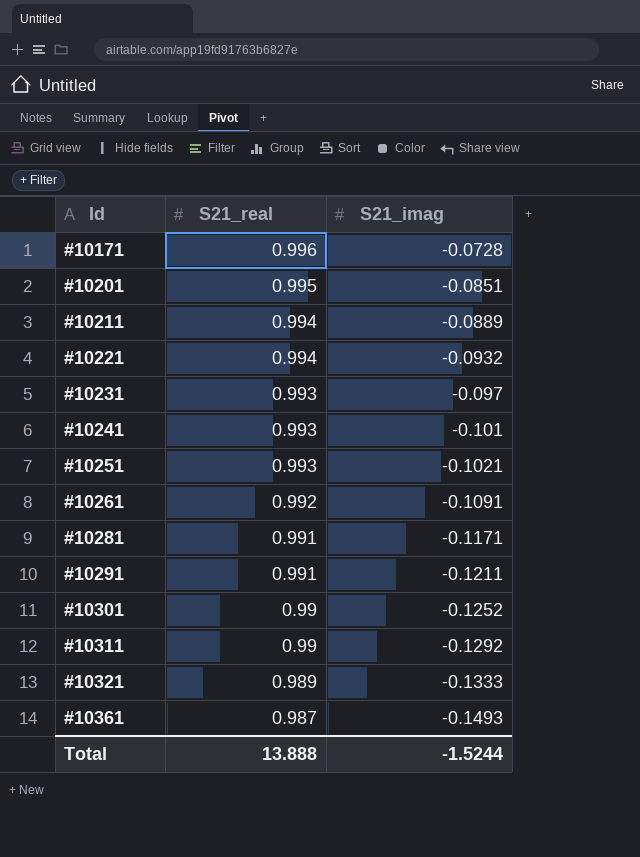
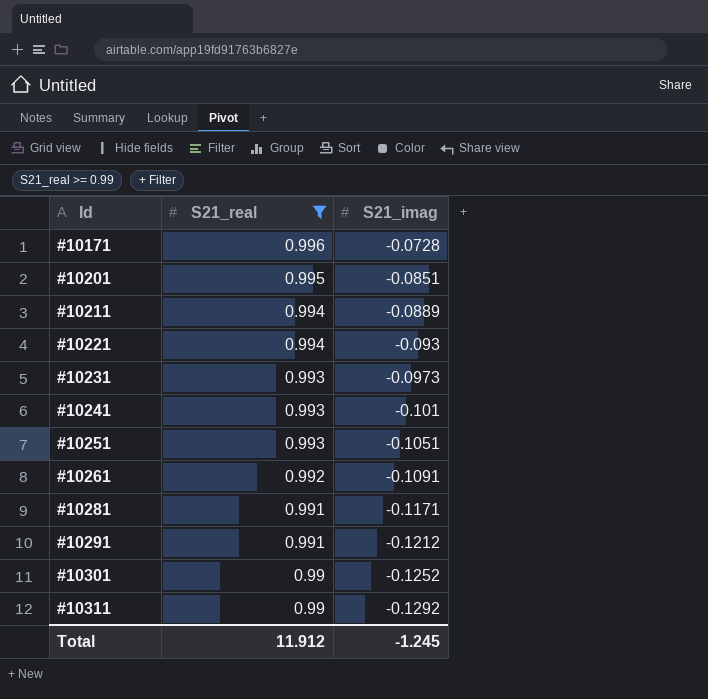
filter: none -> S21_real >= 0.99
#10221 | S21_imag: -0.0932 -> -0.093
#10231 | S21_imag: -0.097 -> -0.0973
#10251 | S21_imag: -0.1021 -> -0.1051
#10291 | S21_imag: -0.1211 -> -0.1212
Total | S21_real: 13.888 -> 11.912
Total | S21_imag: -1.5244 -> -1.245

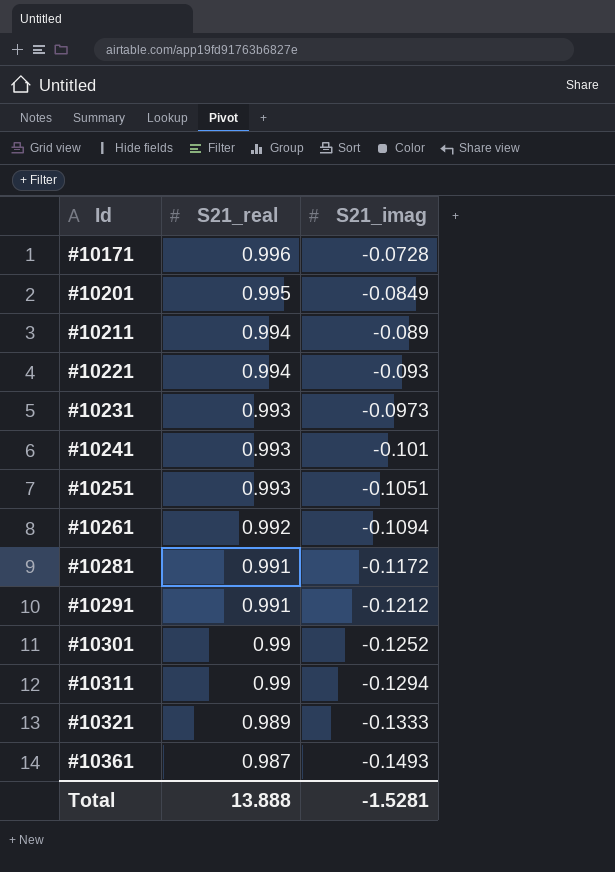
filter: S21_real >= 0.99 -> none
#10201 | S21_imag: -0.0851 -> -0.0849
#10211 | S21_imag: -0.0889 -> -0.089
#10261 | S21_imag: -0.1091 -> -0.1094
#10281 | S21_imag: -0.1171 -> -0.1172
#10311 | S21_imag: -0.1292 -> -0.1294
Total | S21_real: 11.912 -> 13.888
Total | S21_imag: -1.245 -> -1.5281

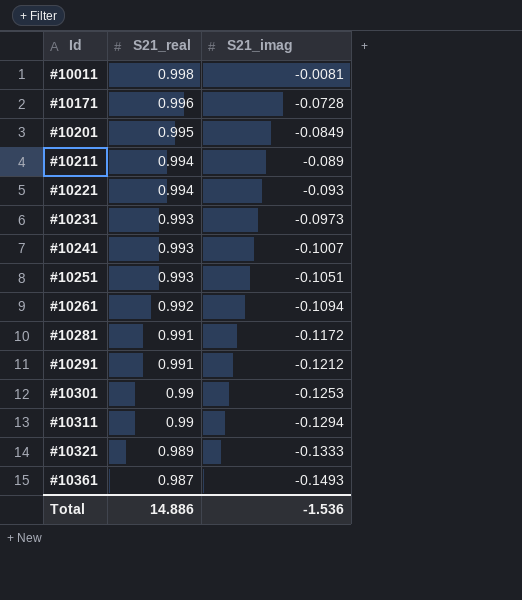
row #10011: none -> 0.998 | -0.0081
#10241 | S21_imag: -0.101 -> -0.1007
#10301 | S21_imag: -0.1252 -> -0.1253
Total | S21_real: 13.888 -> 14.886
Total | S21_imag: -1.5281 -> -1.536

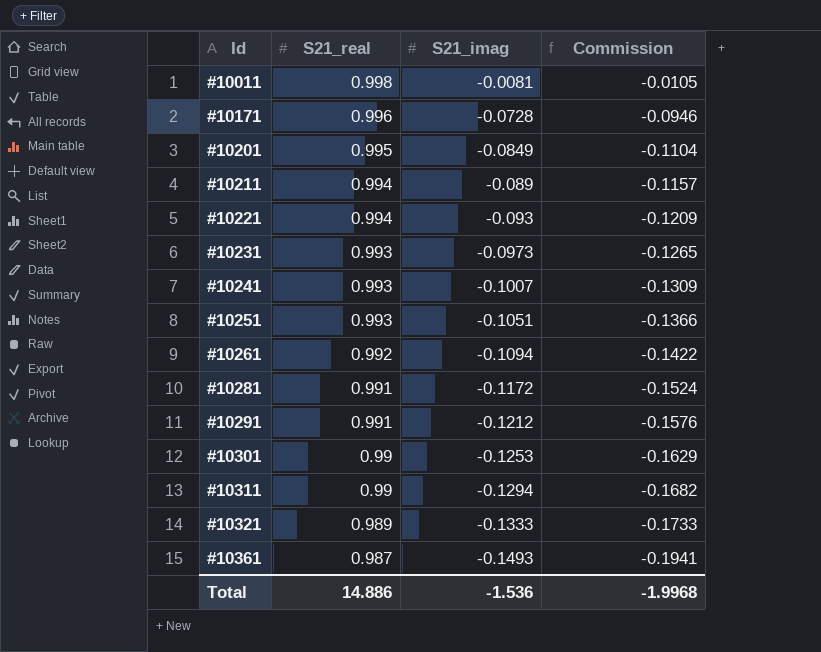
column Commission | formula: none -> [S21_imag] * 1.3

